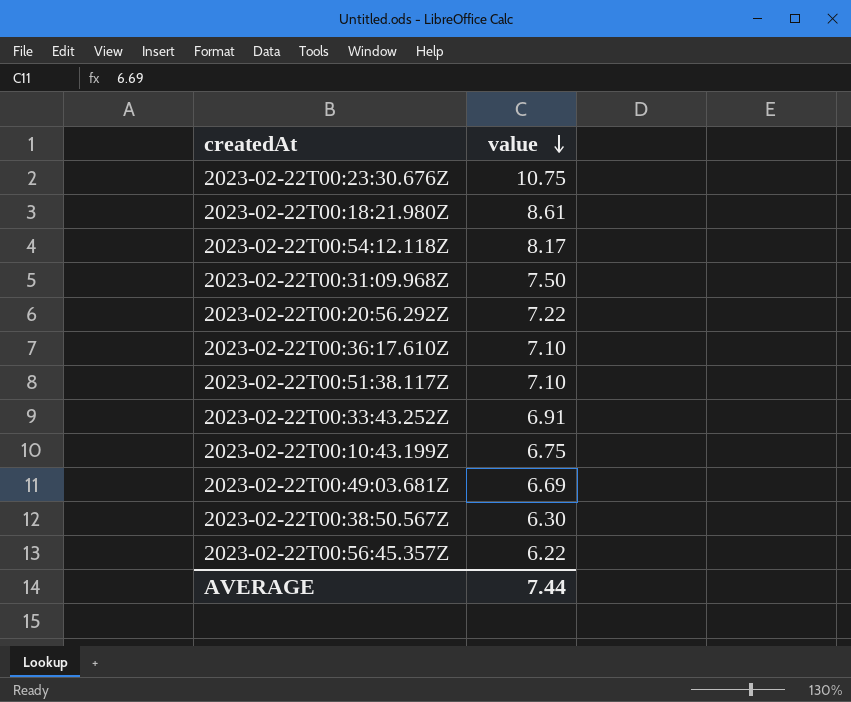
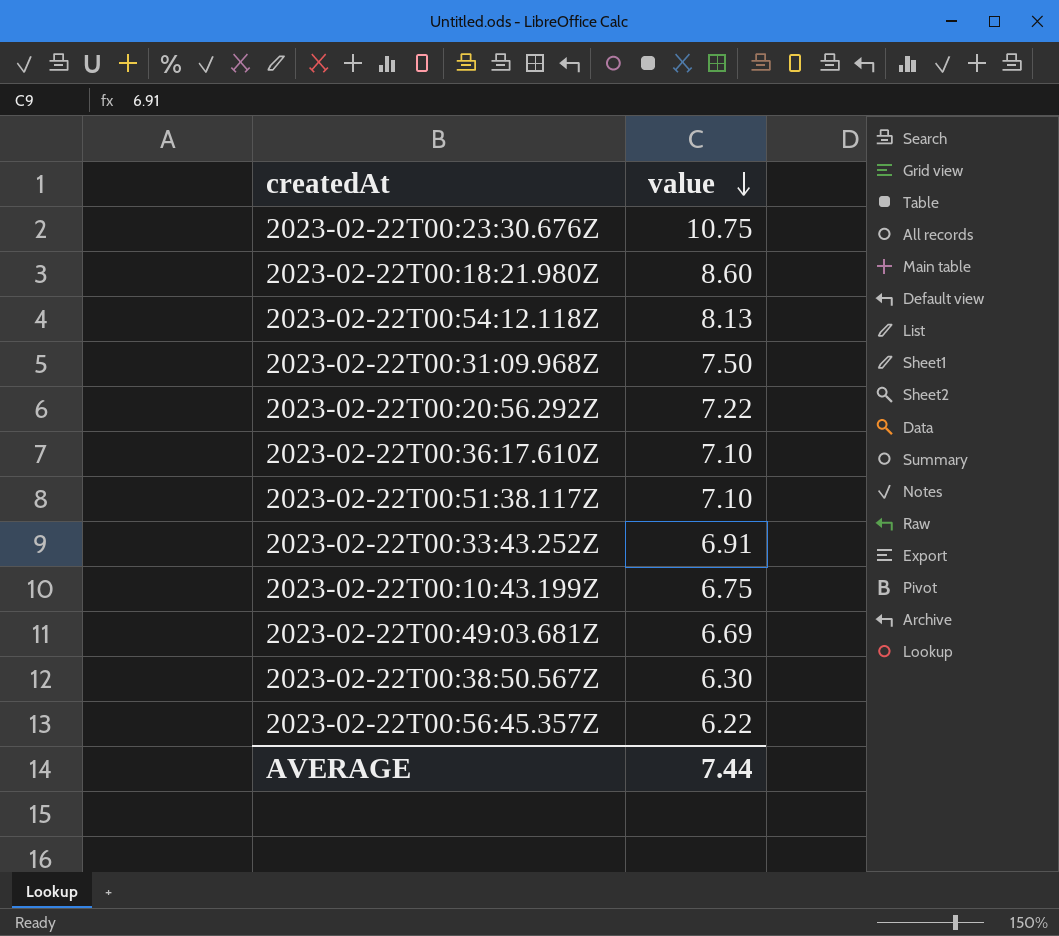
2023-02-22T00:18:21.980Z | value: 8.61 -> 8.60
2023-02-22T00:54:12.118Z | value: 8.17 -> 8.13

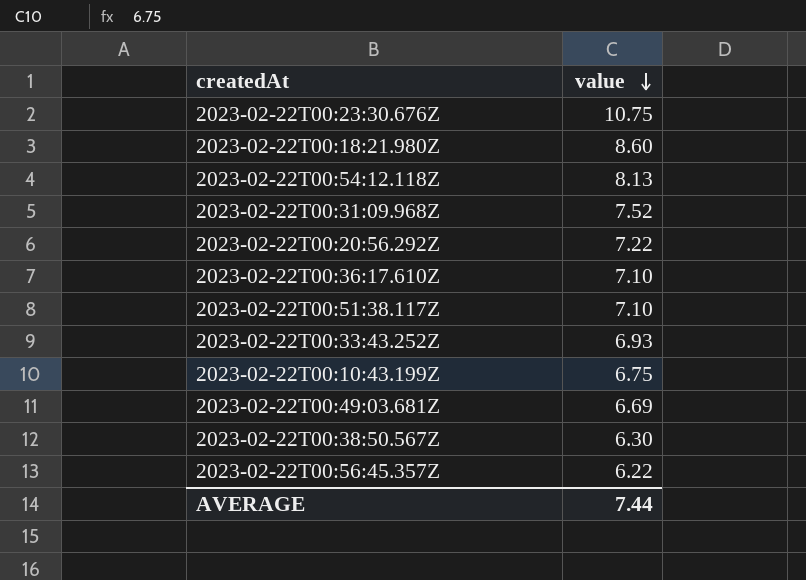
2023-02-22T00:31:09.968Z | value: 7.50 -> 7.52
2023-02-22T00:33:43.252Z | value: 6.91 -> 6.93

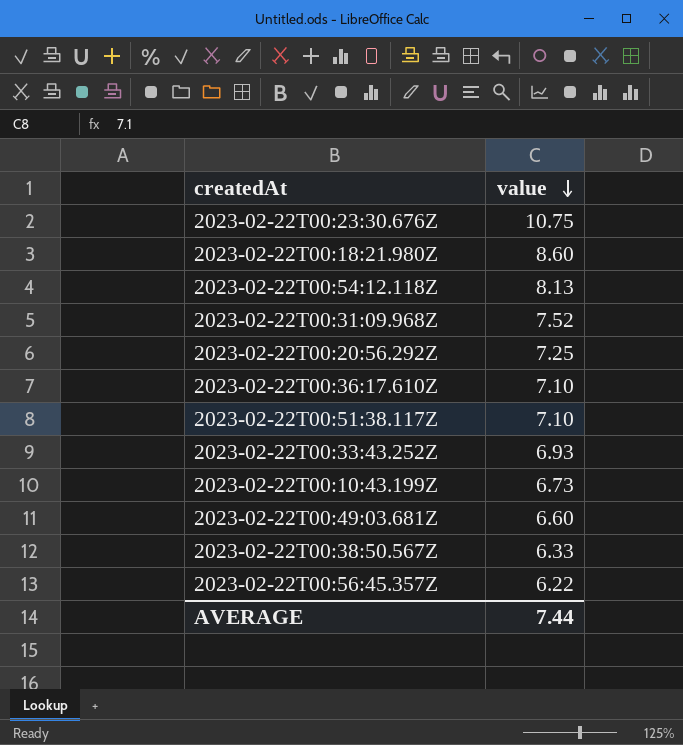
2023-02-22T00:20:56.292Z | value: 7.22 -> 7.25
2023-02-22T00:10:43.199Z | value: 6.75 -> 6.73
2023-02-22T00:49:03.681Z | value: 6.69 -> 6.60
2023-02-22T00:38:50.567Z | value: 6.30 -> 6.33

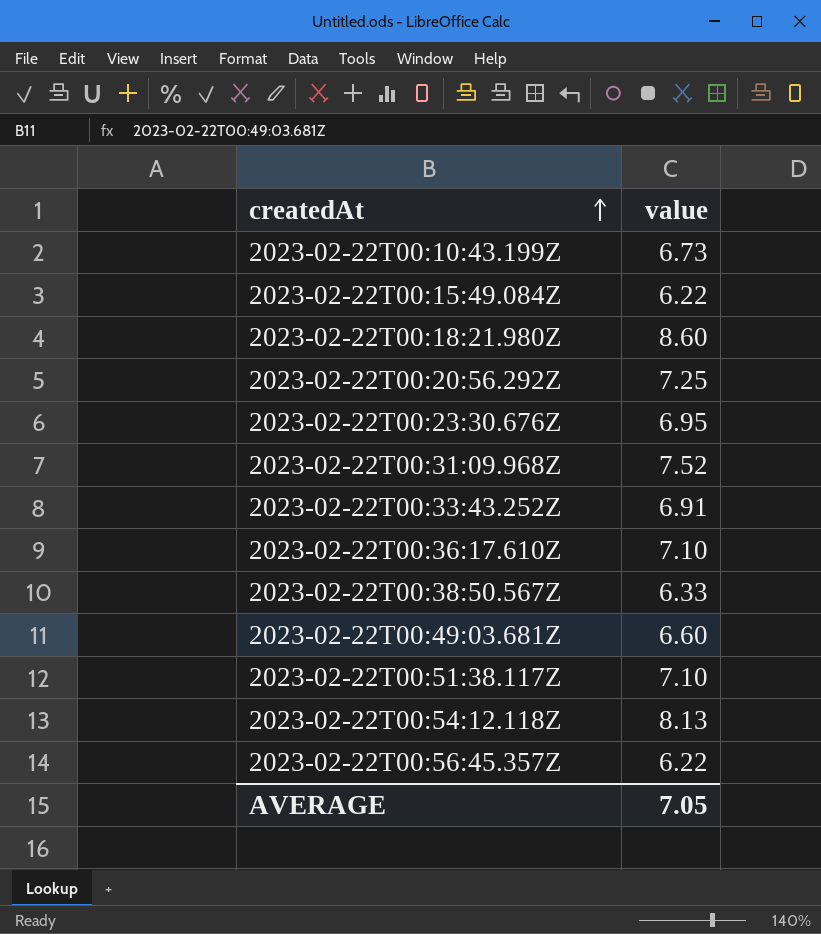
row order: value descending -> createdAt ascending
row 2023-02-22T00:15:49.084Z: none -> 6.22
2023-02-22T00:23:30.676Z | value: 10.75 -> 6.95
2023-02-22T00:33:43.252Z | value: 6.93 -> 6.91
AVERAGE | value: 7.44 -> 7.05

